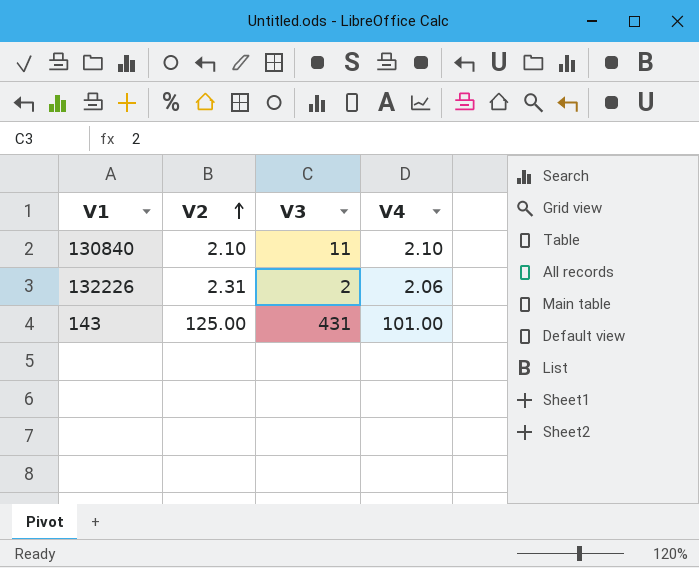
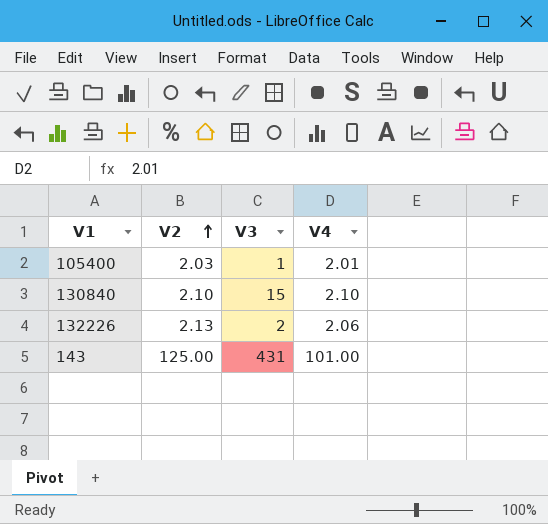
row 105400: none -> 2.03 | 1 | 2.01
130840 | V3: 11 -> 15
132226 | V2: 2.31 -> 2.13

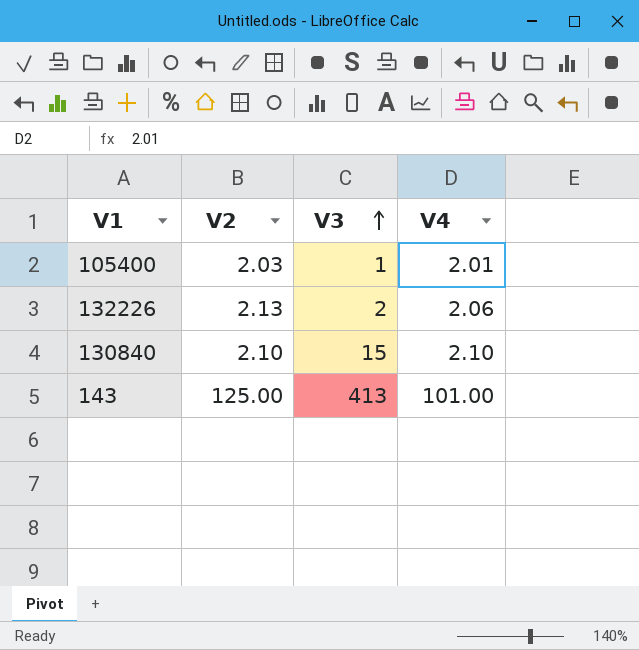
row order: V2 ascending -> V3 ascending
143 | V3: 431 -> 413

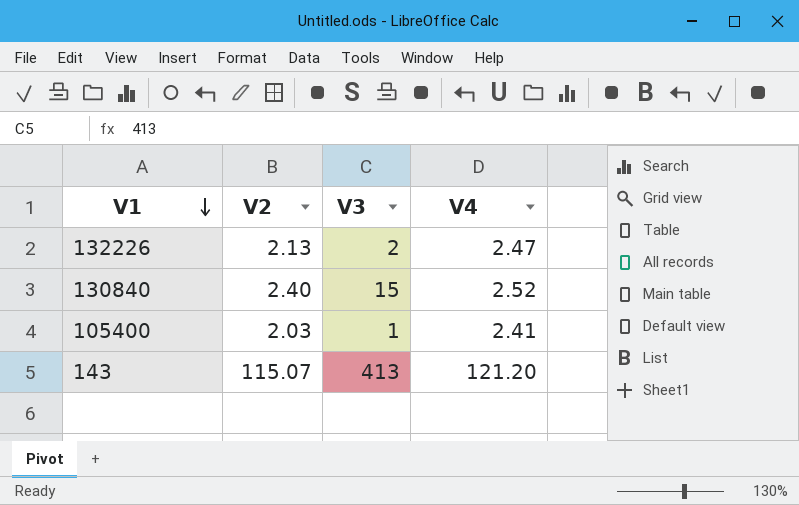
row order: V3 ascending -> V1 descending
132226 | V4: 2.06 -> 2.47
130840 | V2: 2.10 -> 2.40
130840 | V4: 2.10 -> 2.52
105400 | V4: 2.01 -> 2.41
143 | V2: 125.00 -> 115.07
143 | V4: 101.00 -> 121.20

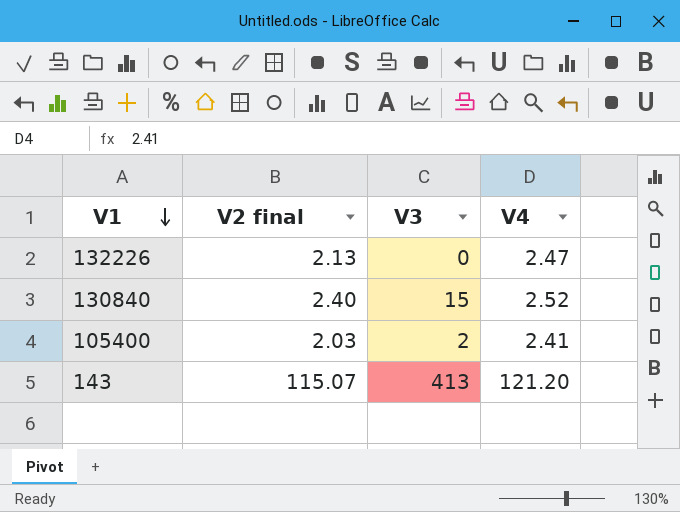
column name: V2 -> V2 final
132226 | V3: 2 -> 0
105400 | V3: 1 -> 2

